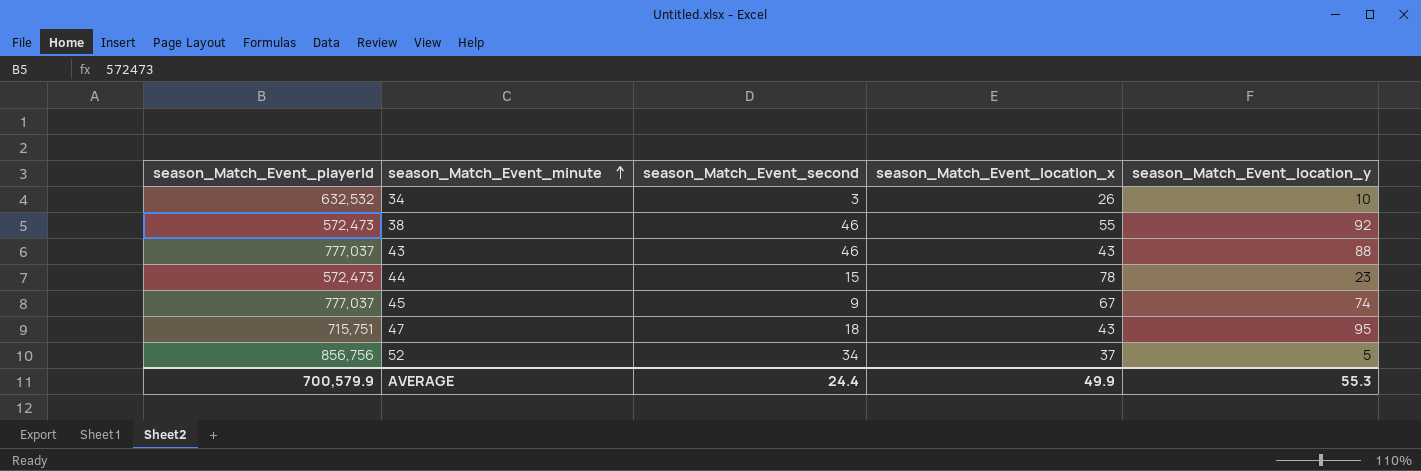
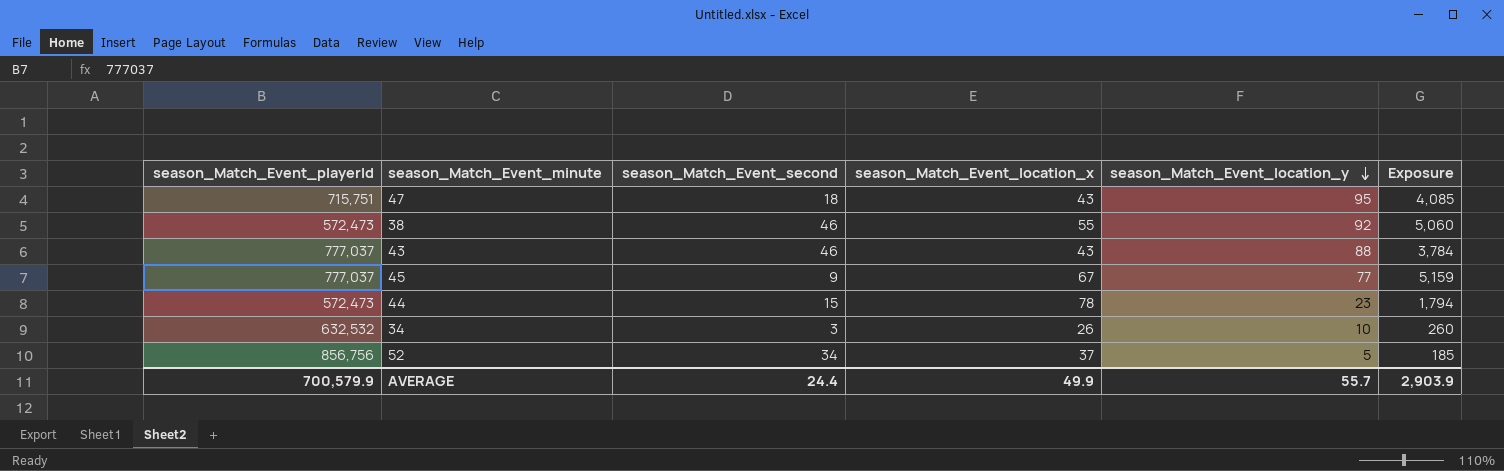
row order: season_Match_Event_minute ascending -> season_Match_Event_location_y descending
column Exposure | formula: none -> [season_Match_Event_location_x] * [season_Match_Event_location_y]
45 | season_Match_Event_location_y: 74 -> 77
AVERAGE | season_Match_Event_location_y: 55.3 -> 55.7

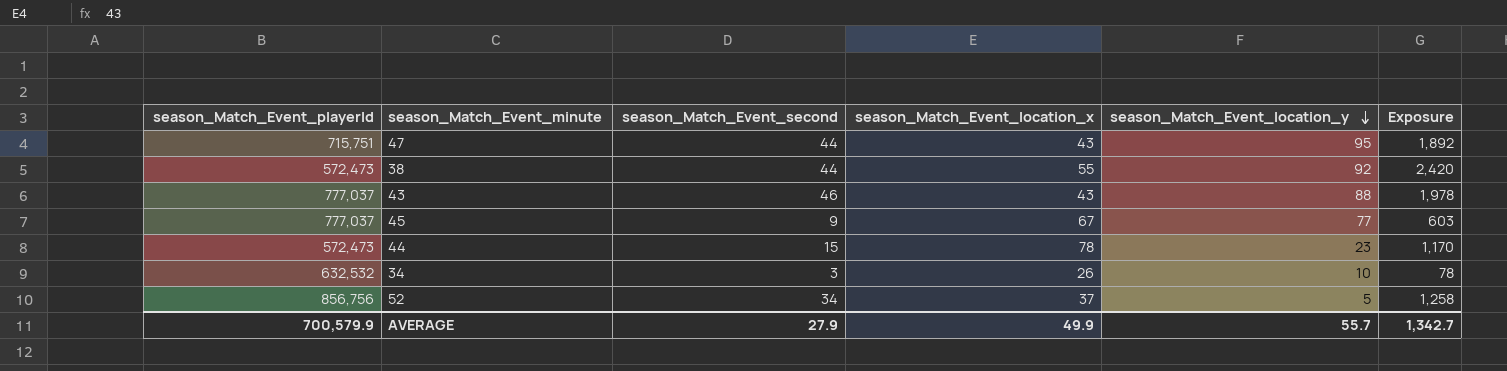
column Exposure | formula: [season_Match_Event_location_x] * [season_Match_Event_location_y] -> [season_Match_Event_second] * [season_Match_Event_location_x]
47 | season_Match_Event_second: 18 -> 44
38 | season_Match_Event_second: 46 -> 44
AVERAGE | season_Match_Event_second: 24.4 -> 27.9
AVERAGE | Exposure: 2,903.9 -> 1,342.7

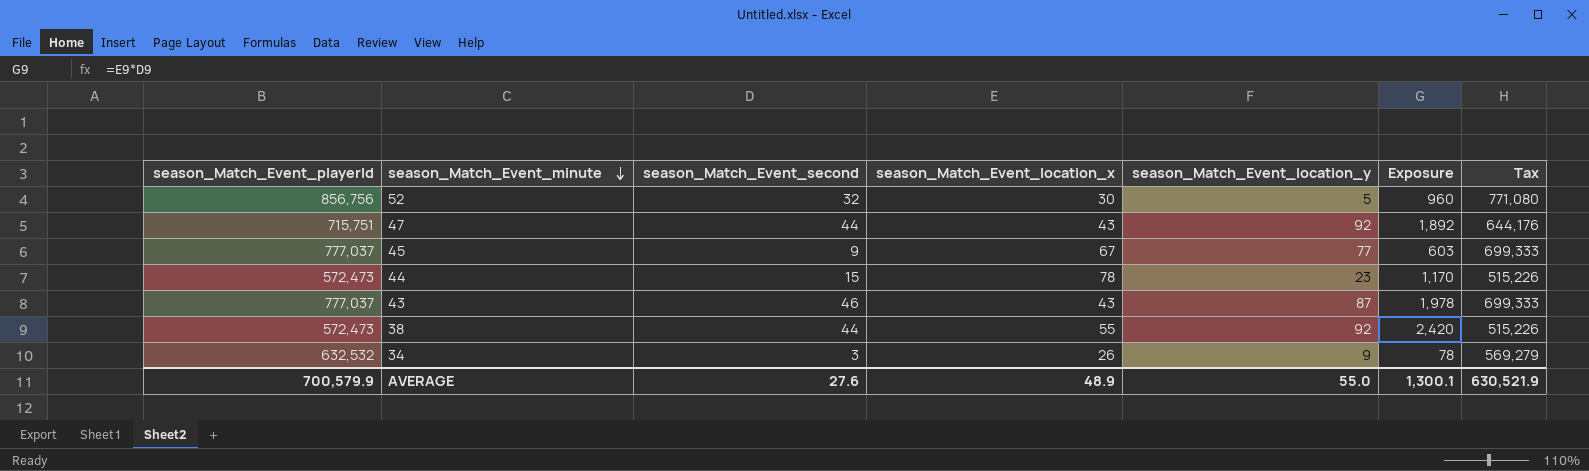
row order: season_Match_Event_location_y descending -> season_Match_Event_minute descending
column Tax | formula: none -> [season_Match_Event_playerId] * 0.9
52 | season_Match_Event_second: 34 -> 32
52 | season_Match_Event_location_x: 37 -> 30
52 | Exposure: 1,258 -> 960
47 | season_Match_Event_location_y: 95 -> 92
43 | season_Match_Event_location_y: 88 -> 87
34 | season_Match_Event_location_y: 10 -> 9
AVERAGE | season_Match_Event_second: 27.9 -> 27.6
AVERAGE | season_Match_Event_location_x: 49.9 -> 48.9
AVERAGE | season_Match_Event_location_y: 55.7 -> 55.0
AVERAGE | Exposure: 1,342.7 -> 1,300.1

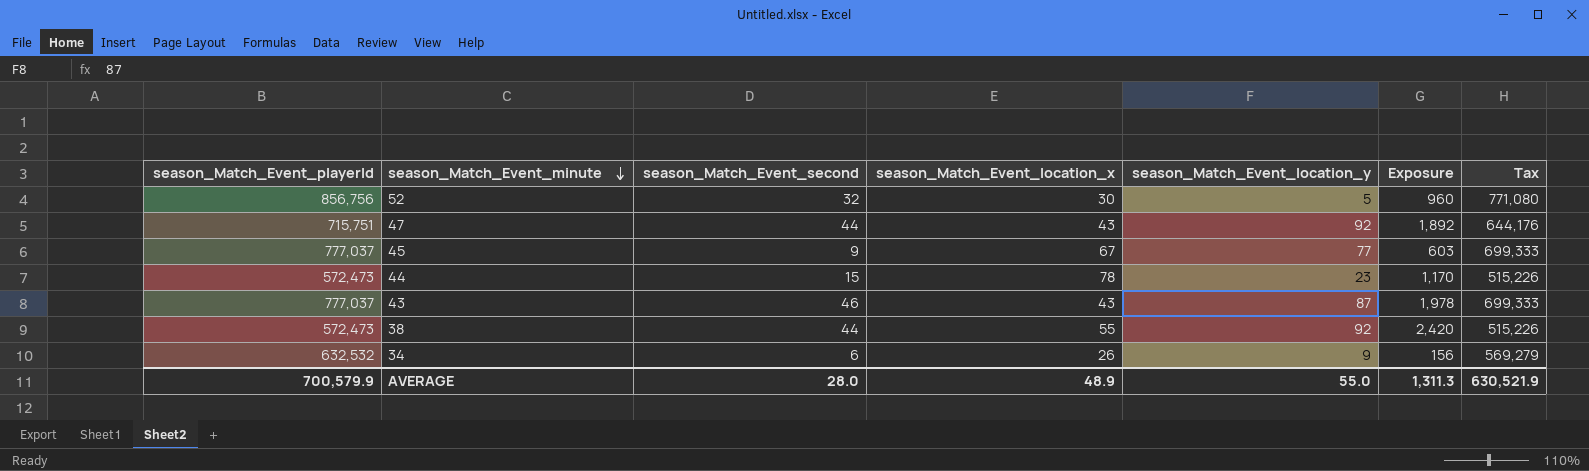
34 | season_Match_Event_second: 3 -> 6
34 | Exposure: 78 -> 156
AVERAGE | season_Match_Event_second: 27.6 -> 28.0
AVERAGE | Exposure: 1,300.1 -> 1,311.3

